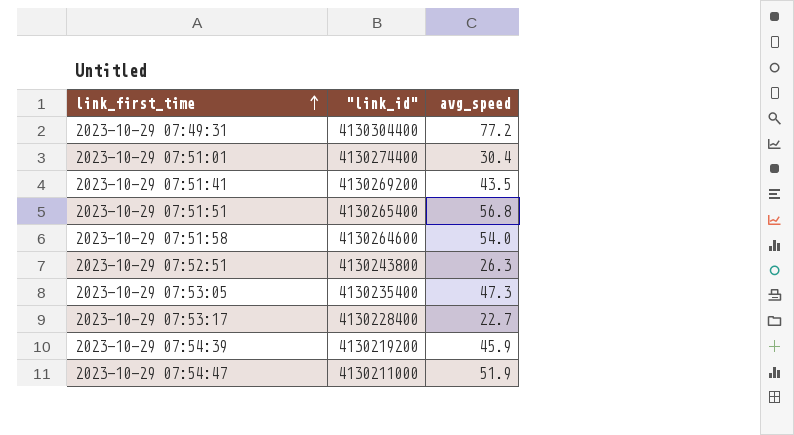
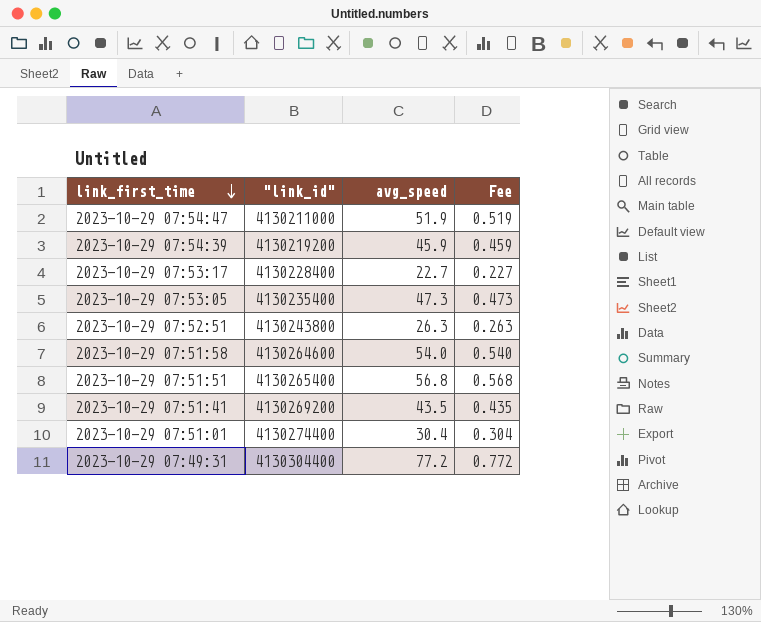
row order: link_first_time ascending -> link_first_time descending
column Fee | formula: none -> [avg_speed] * 0.01

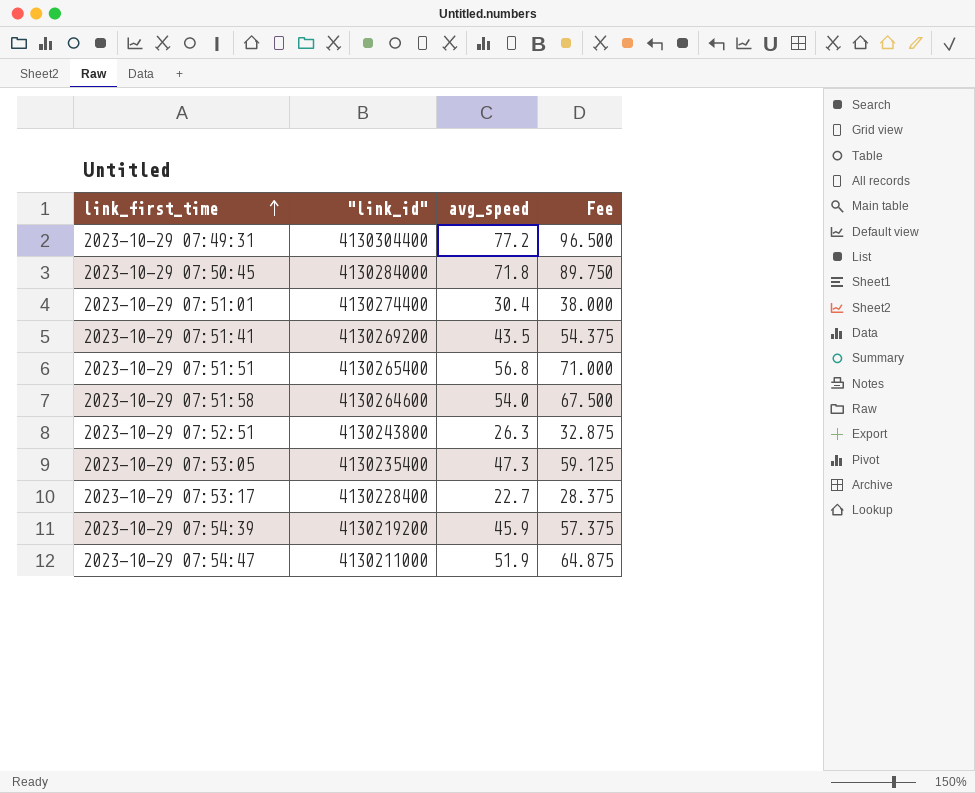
row order: link_first_time descending -> link_first_time ascending
column Fee | formula: [avg_speed] * 0.01 -> [avg_speed] * 1.25
row 2023-10-29 07:50:45: none -> 4130284000 | 71.8 | 89.750

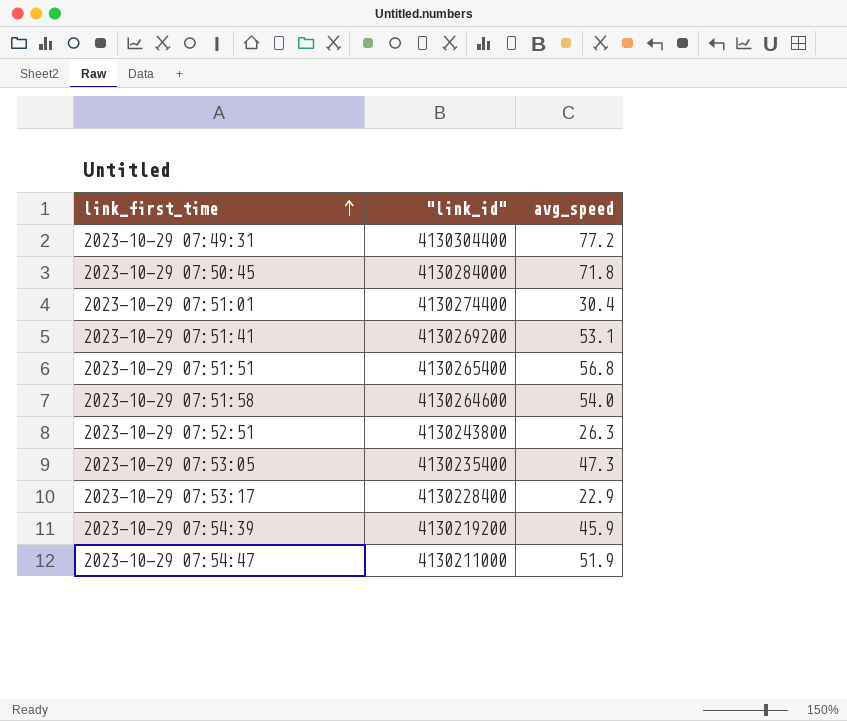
column Fee | formula: [avg_speed] * 1.25 -> none
2023-10-29 07:51:41 | avg_speed: 43.5 -> 53.1
2023-10-29 07:53:17 | avg_speed: 22.7 -> 22.9

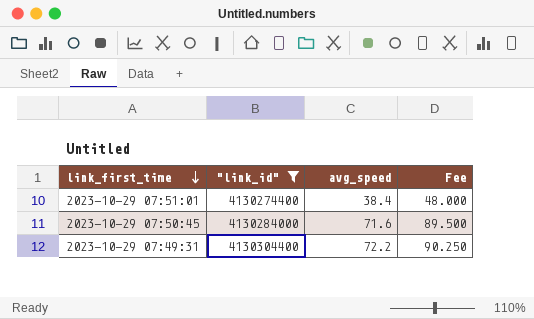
filter: none -> "link_id" >= 4130274400
row order: link_first_time ascending -> link_first_time descending
column Fee | formula: none -> [avg_speed] * 1.25
2023-10-29 07:51:01 | avg_speed: 30.4 -> 38.4
2023-10-29 07:50:45 | avg_speed: 71.8 -> 71.6
2023-10-29 07:49:31 | avg_speed: 77.2 -> 72.2

